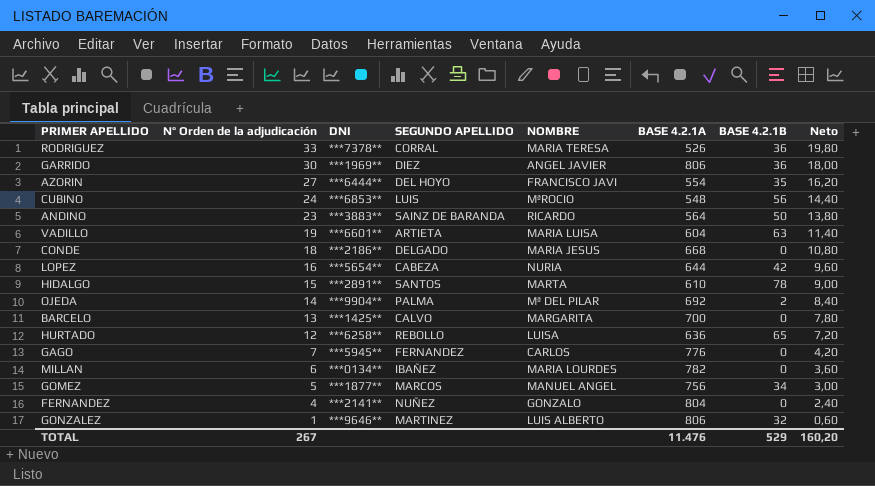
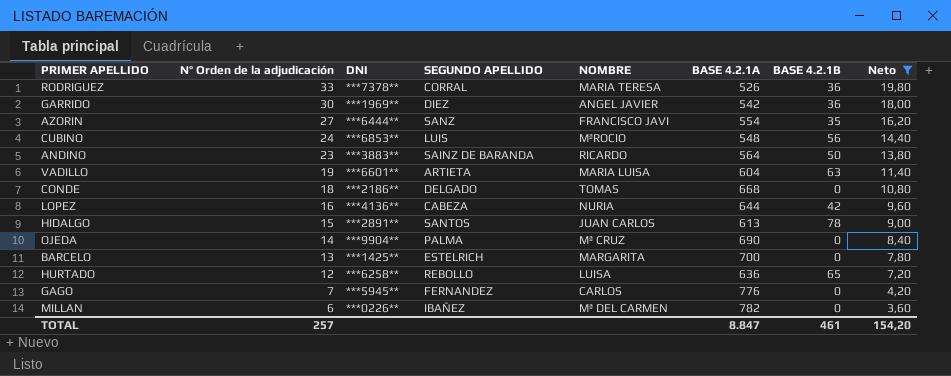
filter: none -> Neto >= 3,60
GARRIDO | BASE 4.2.1A: 806 -> 542
AZORIN | SEGUNDO APELLIDO: DEL HOYO -> SANZ
CONDE | NOMBRE: MARIA JESUS -> TOMAS
LOPEZ | DNI: ***5654** -> ***4136**
HIDALGO | NOMBRE: MARTA -> JUAN CARLOS
HIDALGO | BASE 4.2.1A: 610 -> 613
OJEDA | NOMBRE: Mª DEL PILAR -> Mª CRUZ
OJEDA | BASE 4.2.1A: 692 -> 690
OJEDA | BASE 4.2.1B: 2 -> 0
BARCELO | SEGUNDO APELLIDO: CALVO -> ESTELRICH
MILLAN | DNI: ***0134** -> ***0226**
MILLAN | NOMBRE: MARIA LOURDES -> Mª DEL CARMEN
TOTAL | Nº Orden de la adjudicación: 267 -> 257
TOTAL | BASE 4.2.1A: 11.476 -> 8.847
TOTAL | BASE 4.2.1B: 529 -> 461
TOTAL | Neto: 160,20 -> 154,20

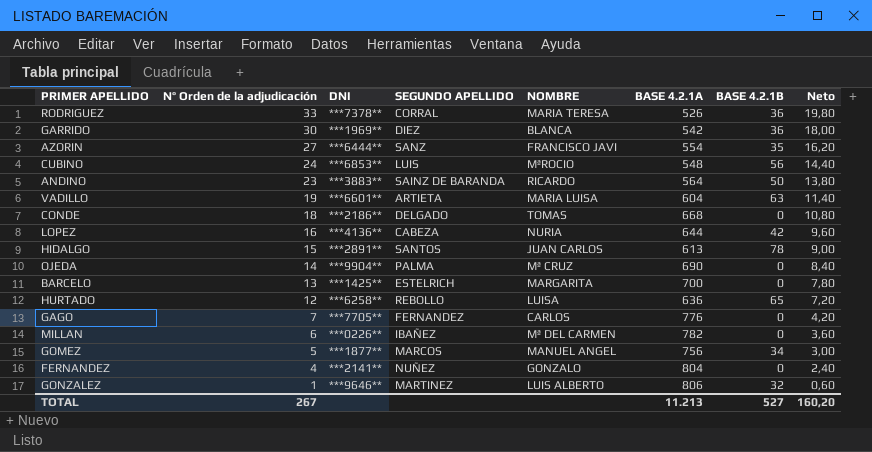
filter: Neto >= 3,60 -> none
GARRIDO | NOMBRE: ANGEL JAVIER -> BLANCA
GAGO | DNI: ***5945** -> ***7705**
TOTAL | Nº Orden de la adjudicación: 257 -> 267
TOTAL | BASE 4.2.1A: 8.847 -> 11.213
TOTAL | BASE 4.2.1B: 461 -> 527
TOTAL | Neto: 154,20 -> 160,20

